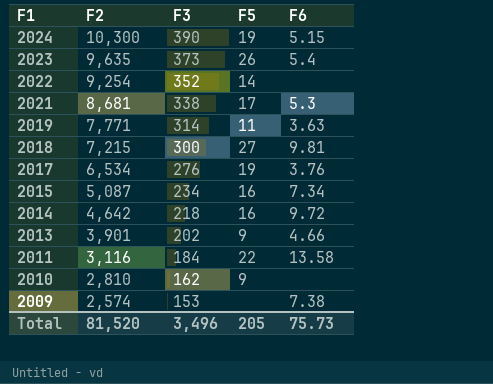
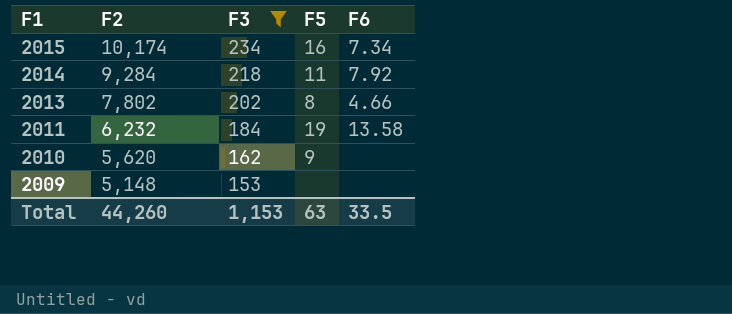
filter: none -> F3 <= 234
2015 | F2: 5,087 -> 10,174
2014 | F2: 4,642 -> 9,284
2014 | F5: 16 -> 11
2014 | F6: 9.72 -> 7.92
2013 | F2: 3,901 -> 7,802
2013 | F5: 9 -> 8
2011 | F2: 3,116 -> 6,232
2011 | F5: 22 -> 19
2010 | F2: 2,810 -> 5,620
2009 | F2: 2,574 -> 5,148
2009 | F6: 7.38 -> none
Total | F2: 81,520 -> 44,260
Total | F3: 3,496 -> 1,153
Total | F5: 205 -> 63
Total | F6: 75.73 -> 33.5

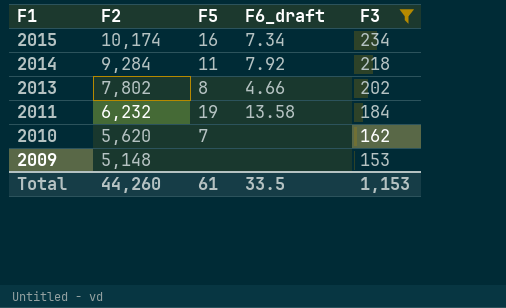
column name: F6 -> F6_draft
column F3 | position: 3 -> 5
2010 | F5: 9 -> 7
Total | F5: 63 -> 61

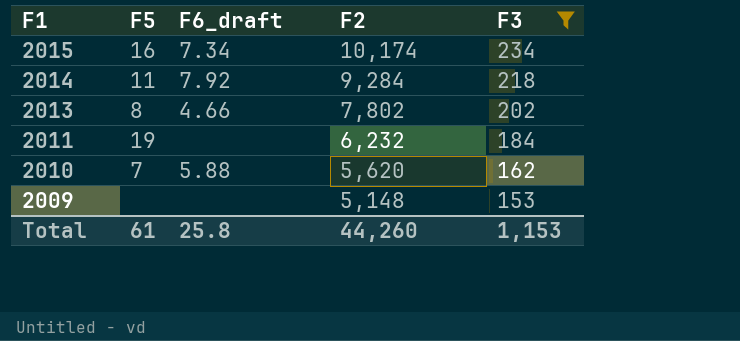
column F2 | position: 2 -> 4
2011 | F6_draft: 13.58 -> none
2010 | F6_draft: none -> 5.88
Total | F6_draft: 33.5 -> 25.8

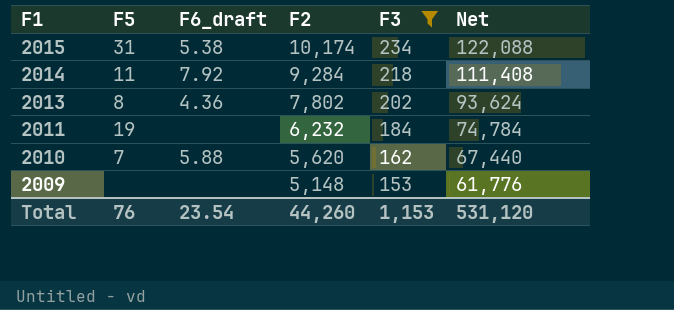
column Net | formula: none -> [F2] * 12
2015 | F5: 16 -> 31
2015 | F6_draft: 7.34 -> 5.38
2013 | F6_draft: 4.66 -> 4.36
Total | F5: 61 -> 76
Total | F6_draft: 25.8 -> 23.54

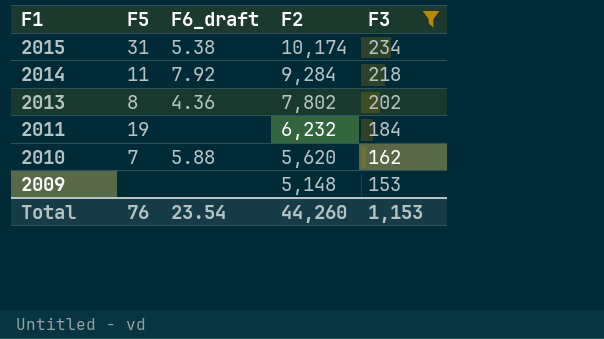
column Net | formula: [F2] * 12 -> none

